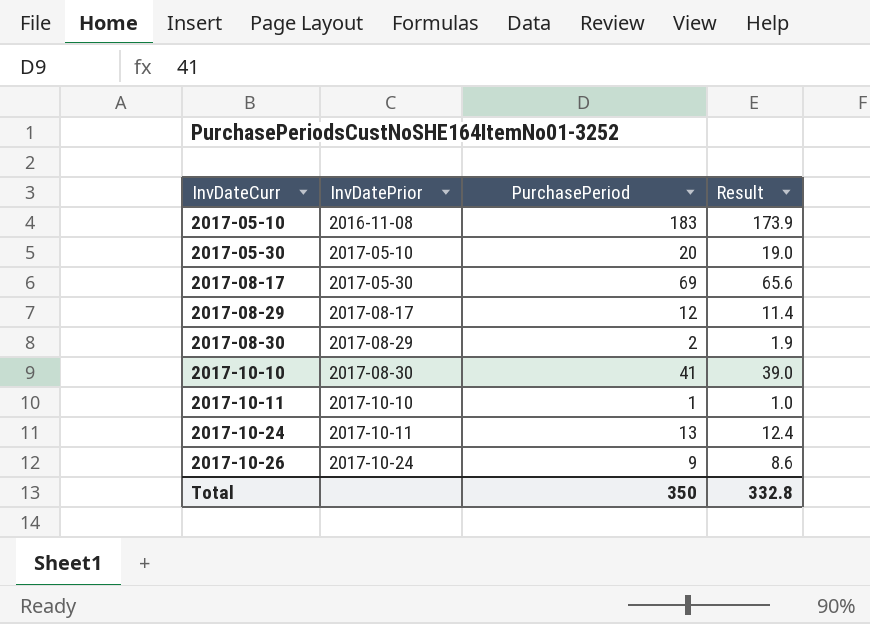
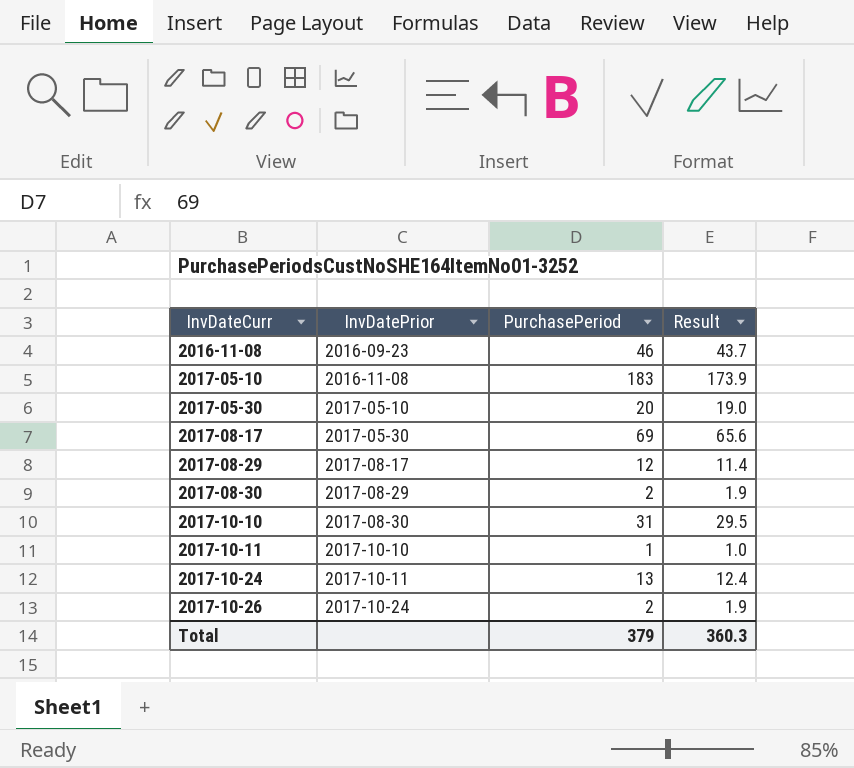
row 2016-11-08: none -> 2016-09-23 | 46 | 43.7
2017-10-10 | PurchasePeriod: 41 -> 31
2017-10-10 | Result: 39.0 -> 29.5
2017-10-26 | PurchasePeriod: 9 -> 2
2017-10-26 | Result: 8.6 -> 1.9
Total | PurchasePeriod: 350 -> 379
Total | Result: 332.8 -> 360.3

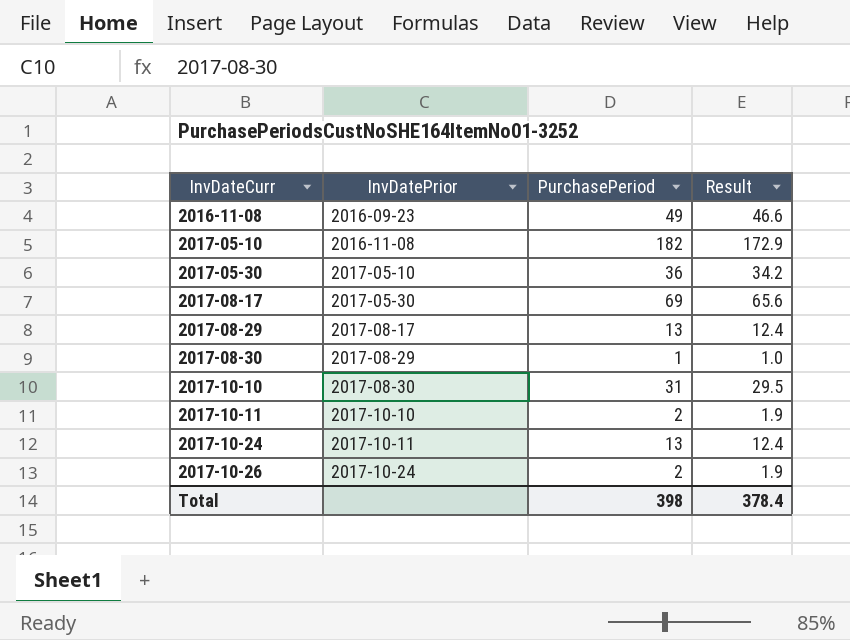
2016-11-08 | PurchasePeriod: 46 -> 49
2016-11-08 | Result: 43.7 -> 46.6
2017-05-10 | PurchasePeriod: 183 -> 182
2017-05-10 | Result: 173.9 -> 172.9
2017-05-30 | PurchasePeriod: 20 -> 36
2017-05-30 | Result: 19.0 -> 34.2
2017-08-29 | PurchasePeriod: 12 -> 13
2017-08-29 | Result: 11.4 -> 12.4
2017-08-30 | PurchasePeriod: 2 -> 1
2017-08-30 | Result: 1.9 -> 1.0
2017-10-11 | PurchasePeriod: 1 -> 2
2017-10-11 | Result: 1.0 -> 1.9
Total | PurchasePeriod: 379 -> 398
Total | Result: 360.3 -> 378.4

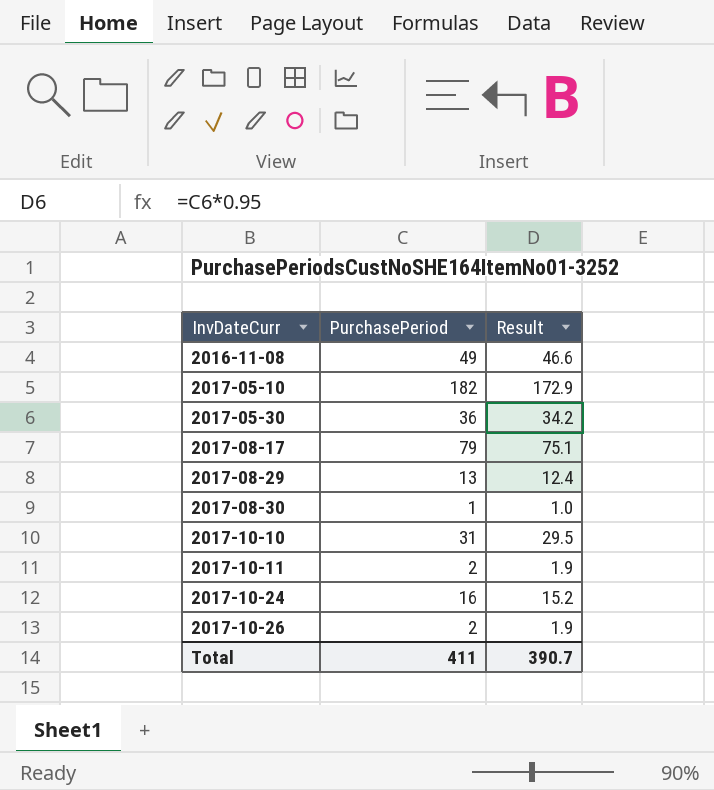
column InvDatePrior | position: 2 -> none
2017-08-17 | PurchasePeriod: 69 -> 79
2017-08-17 | Result: 65.6 -> 75.1
2017-10-24 | PurchasePeriod: 13 -> 16
2017-10-24 | Result: 12.4 -> 15.2
Total | PurchasePeriod: 398 -> 411
Total | Result: 378.4 -> 390.7

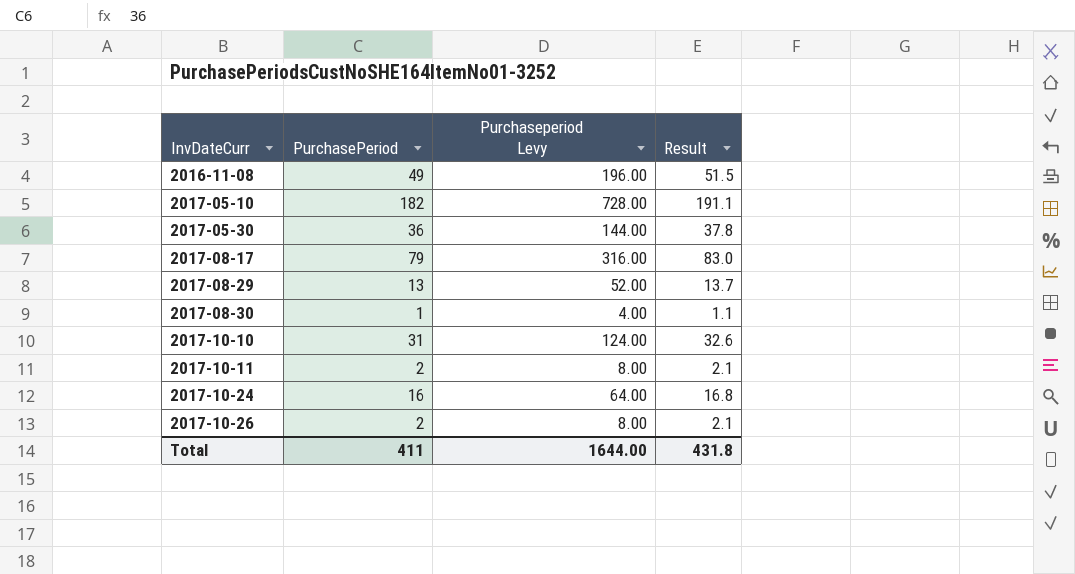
column Purchaseperiod Levy | formula: none -> [PurchasePeriod] * 4
column Result | formula: [PurchasePeriod] * 0.95 -> [PurchasePeriod] * 1.05
Total | Result: 390.7 -> 431.8

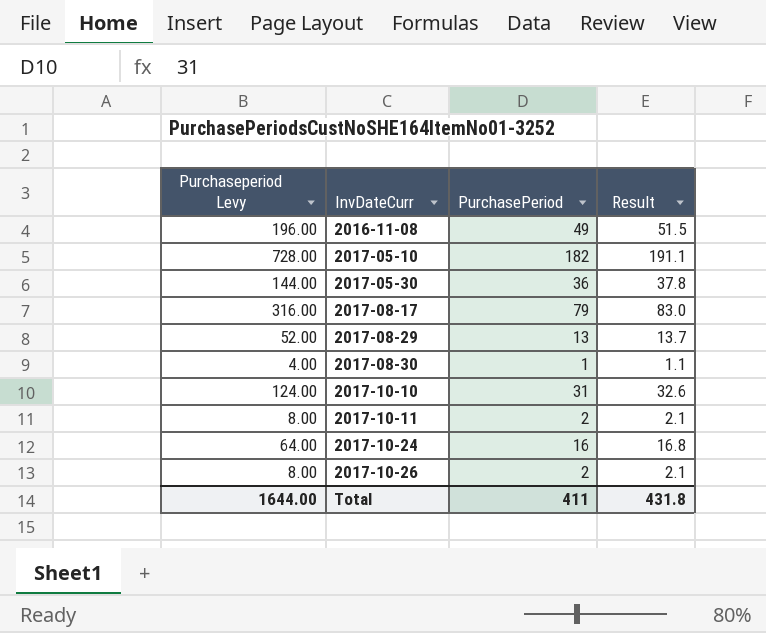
column Purchaseperiod Levy | position: 3 -> 1

